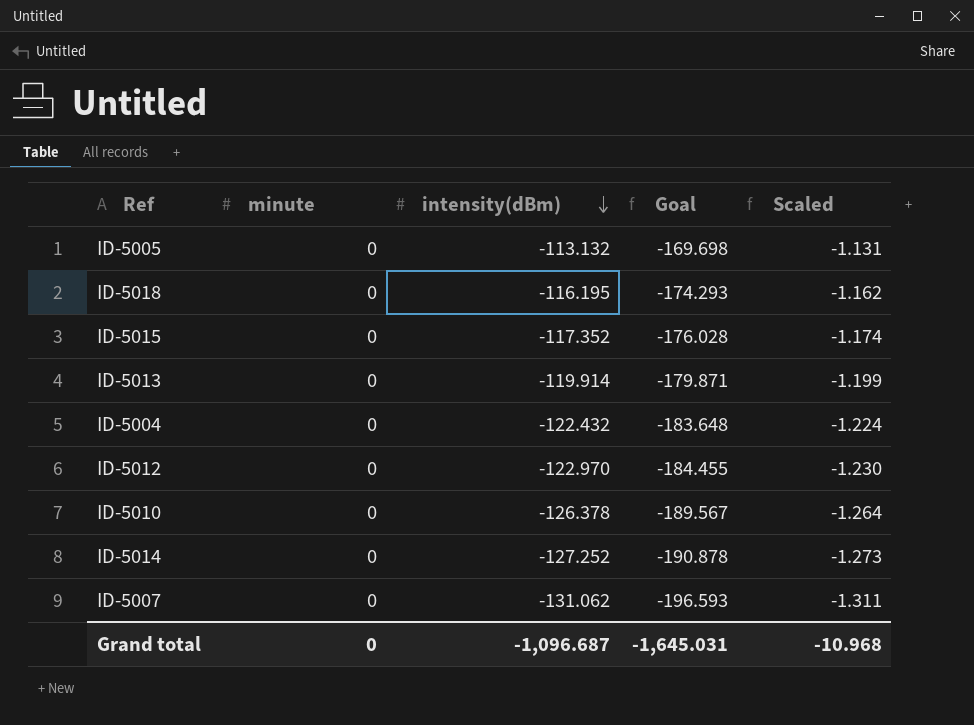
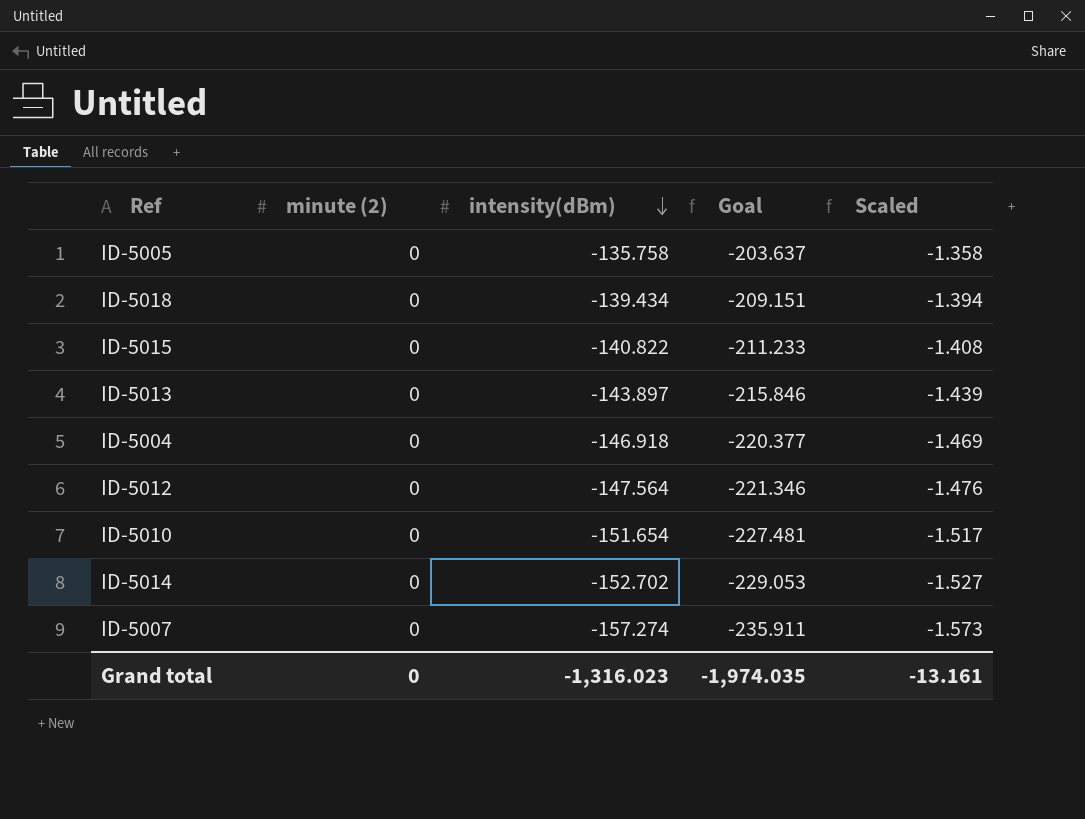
column name: minute -> minute (2)
ID-5005 | intensity(dBm): -113.132 -> -135.758
ID-5005 | Goal: -169.698 -> -203.637
ID-5005 | Scaled: -1.131 -> -1.358
ID-5018 | intensity(dBm): -116.195 -> -139.434
ID-5018 | Goal: -174.293 -> -209.151
ID-5018 | Scaled: -1.162 -> -1.394
ID-5015 | intensity(dBm): -117.352 -> -140.822
ID-5015 | Goal: -176.028 -> -211.233
ID-5015 | Scaled: -1.174 -> -1.408
ID-5013 | intensity(dBm): -119.914 -> -143.897
ID-5013 | Goal: -179.871 -> -215.846
ID-5013 | Scaled: -1.199 -> -1.439
ID-5004 | intensity(dBm): -122.432 -> -146.918
ID-5004 | Goal: -183.648 -> -220.377
ID-5004 | Scaled: -1.224 -> -1.469
ID-5012 | intensity(dBm): -122.970 -> -147.564
ID-5012 | Goal: -184.455 -> -221.346
ID-5012 | Scaled: -1.230 -> -1.476
ID-5010 | intensity(dBm): -126.378 -> -151.654
ID-5010 | Goal: -189.567 -> -227.481
ID-5010 | Scaled: -1.264 -> -1.517
ID-5014 | intensity(dBm): -127.252 -> -152.702
ID-5014 | Goal: -190.878 -> -229.053
ID-5014 | Scaled: -1.273 -> -1.527
ID-5007 | intensity(dBm): -131.062 -> -157.274
ID-5007 | Goal: -196.593 -> -235.911
ID-5007 | Scaled: -1.311 -> -1.573
Grand total | intensity(dBm): -1,096.687 -> -1,316.023
Grand total | Goal: -1,645.031 -> -1,974.035
Grand total | Scaled: -10.968 -> -13.161

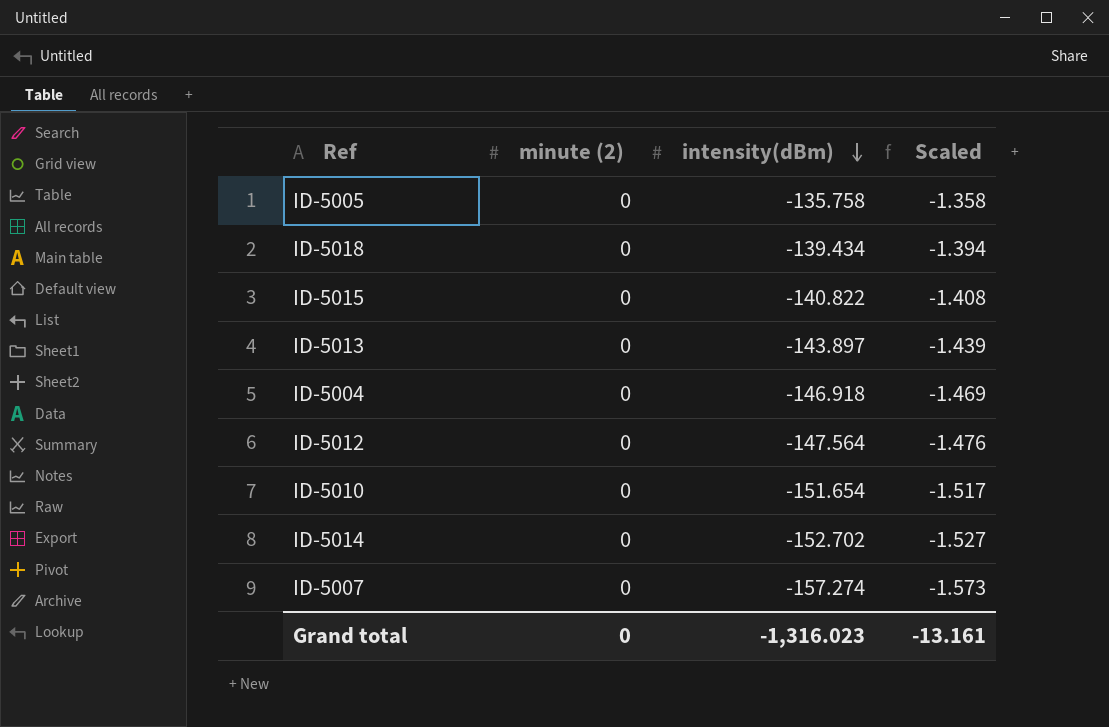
column Goal | formula: [intensity(dBm)] * 1.5 -> none

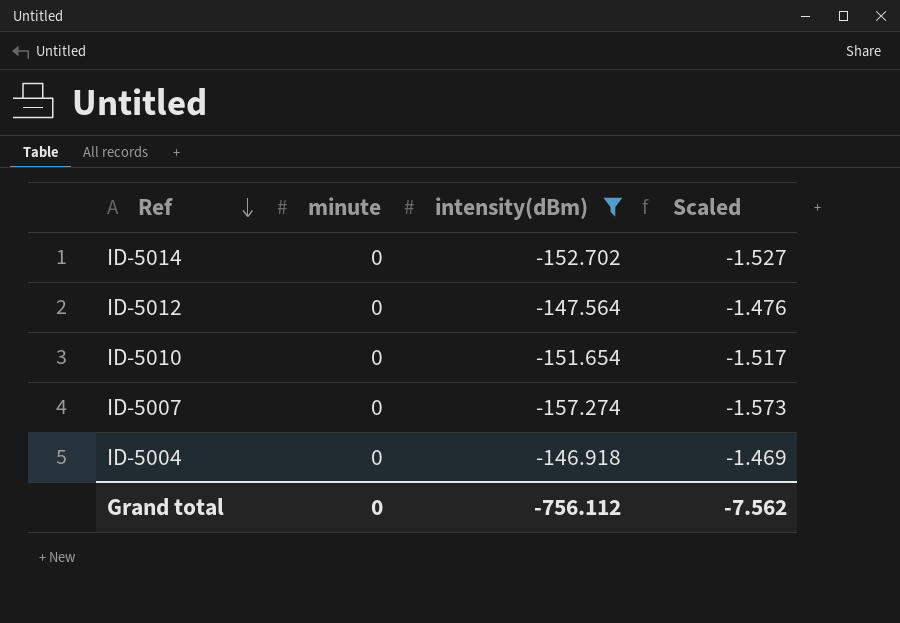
filter: none -> intensity(dBm) <= -146.918
row order: intensity(dBm) descending -> Ref descending
column name: minute (2) -> minute
Grand total | intensity(dBm): -1,316.023 -> -756.112
Grand total | Scaled: -13.161 -> -7.562

